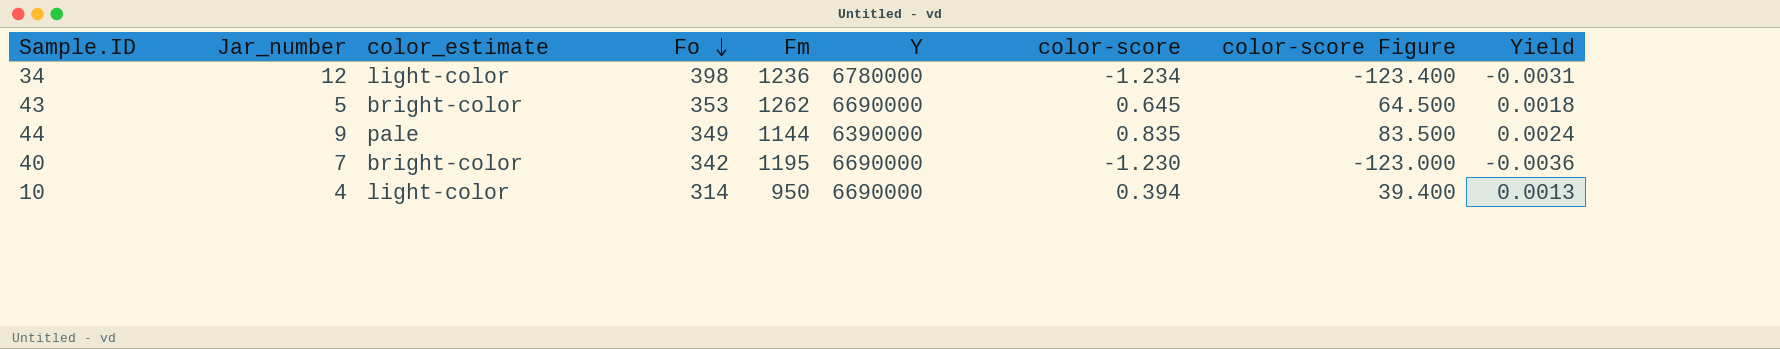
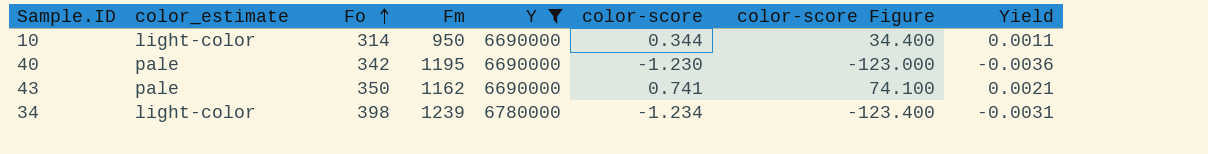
filter: none -> Y != 6390000
row order: Fo descending -> Fo ascending
column Jar_number | position: 2 -> none
10 | color-score: 0.394 -> 0.344
10 | color-score Figure: 39.400 -> 34.400
10 | Yield: 0.0013 -> 0.0011
40 | color_estimate: bright-color -> pale
43 | color_estimate: bright-color -> pale
43 | Fo: 353 -> 350
43 | Fm: 1262 -> 1162
43 | color-score: 0.645 -> 0.741
43 | color-score Figure: 64.500 -> 74.100
43 | Yield: 0.0018 -> 0.0021
34 | Fm: 1236 -> 1239

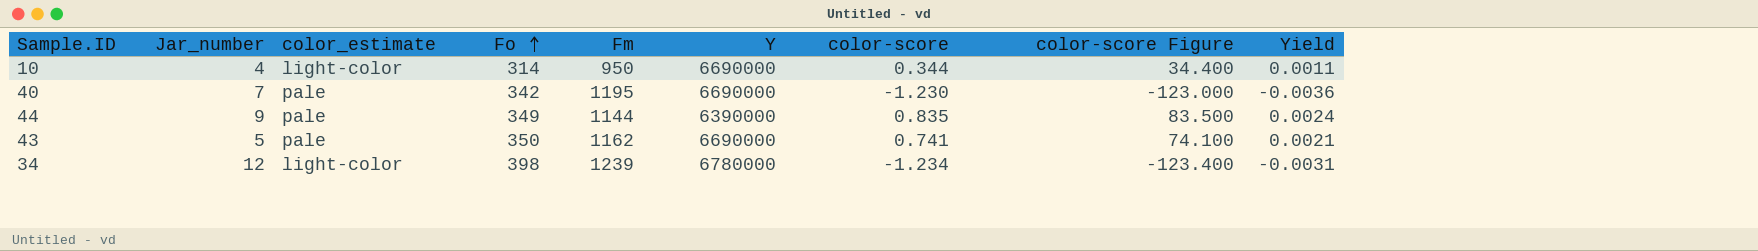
filter: Y != 6390000 -> none
column Jar_number | position: none -> 2

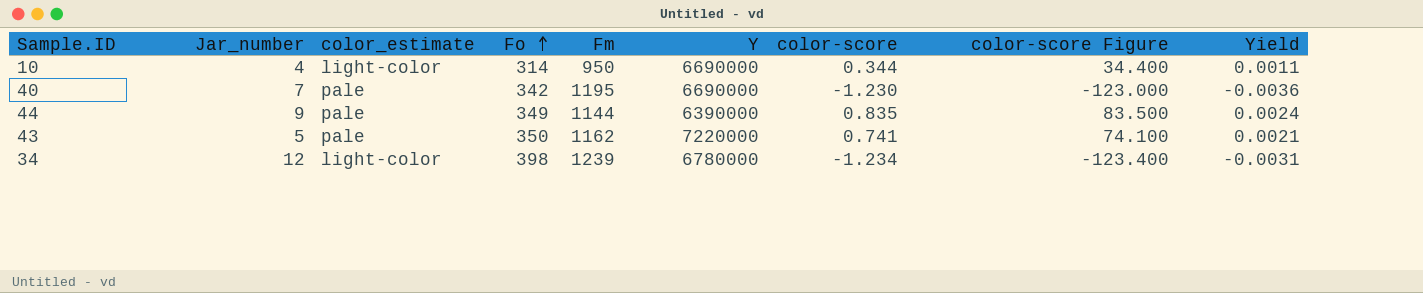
43 | Y: 6690000 -> 7220000

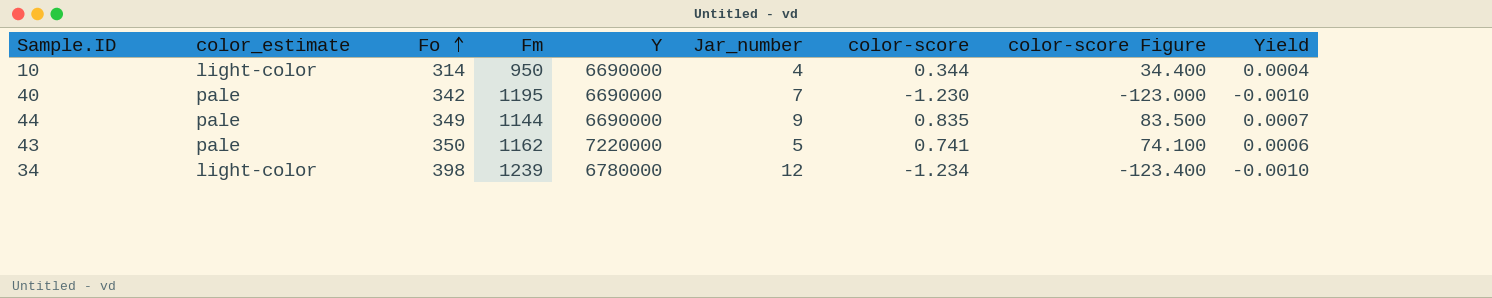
column Jar_number | position: 2 -> 6
column Yield | formula: [color-score] / [Fo] -> [color-score] / [Fm]
44 | Y: 6390000 -> 6690000

